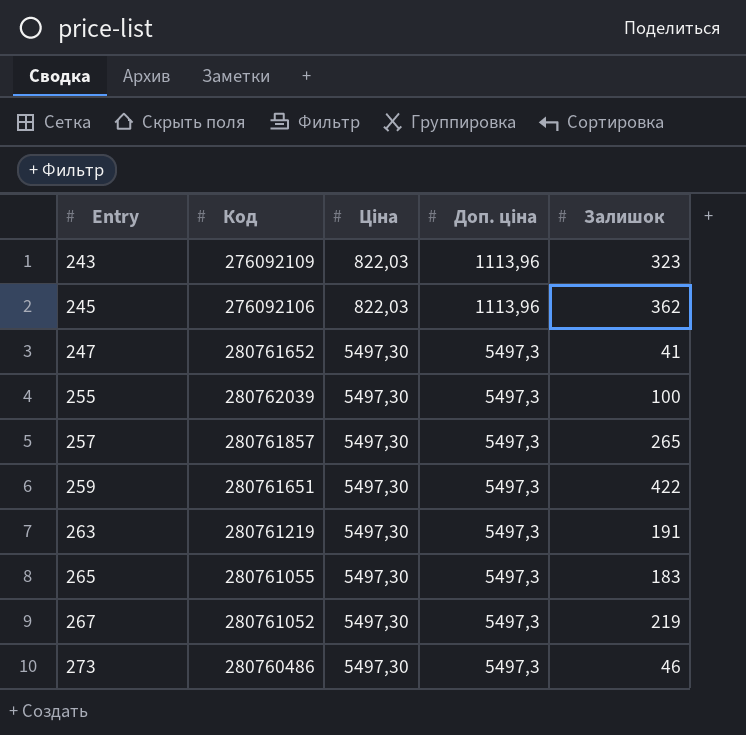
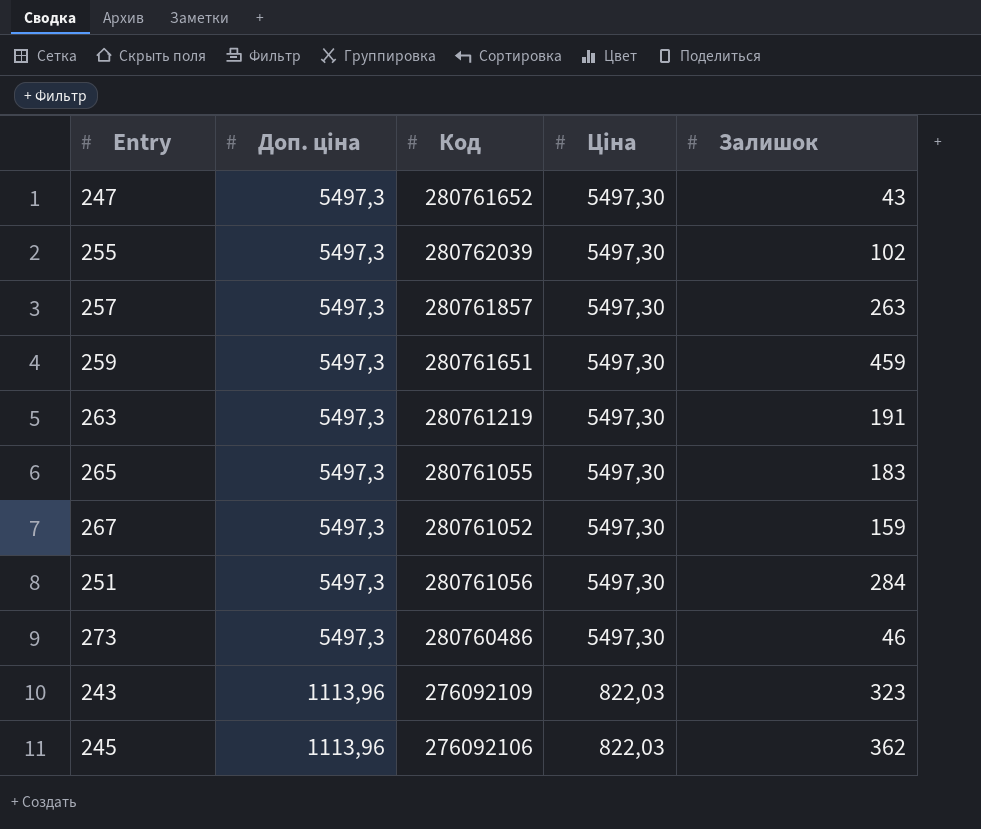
row order: Entry ascending -> Доп. ціна descending
column Доп. ціна | position: 4 -> 2
247 | Залишок: 41 -> 43
255 | Залишок: 100 -> 102
257 | Залишок: 265 -> 263
259 | Залишок: 422 -> 459
267 | Залишок: 219 -> 159
row 251: none -> 5497,3 | 280761056 | 5497,30 | 284

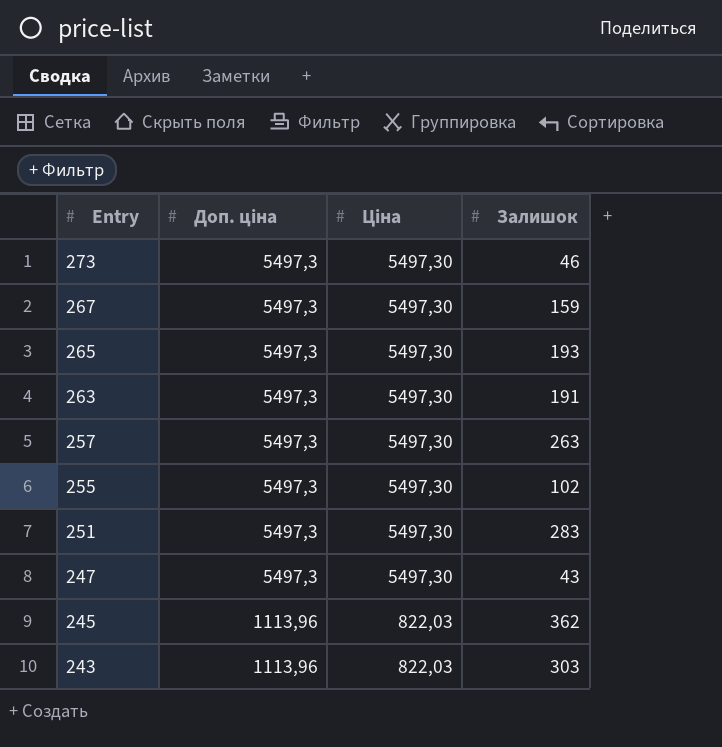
row order: Доп. ціна descending -> Entry descending
column Код | position: 3 -> none
row 259: 5497,3 | 280761651 | 5497,30 | 459 -> none
265 | Залишок: 183 -> 193
251 | Залишок: 284 -> 283
243 | Залишок: 323 -> 303

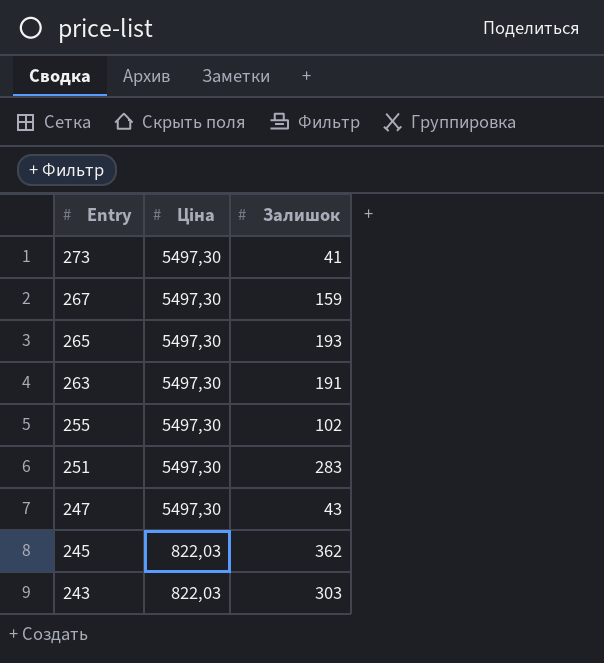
column Доп. ціна | position: 2 -> none
row 257: 5497,3 | 5497,30 | 263 -> none
273 | Залишок: 46 -> 41

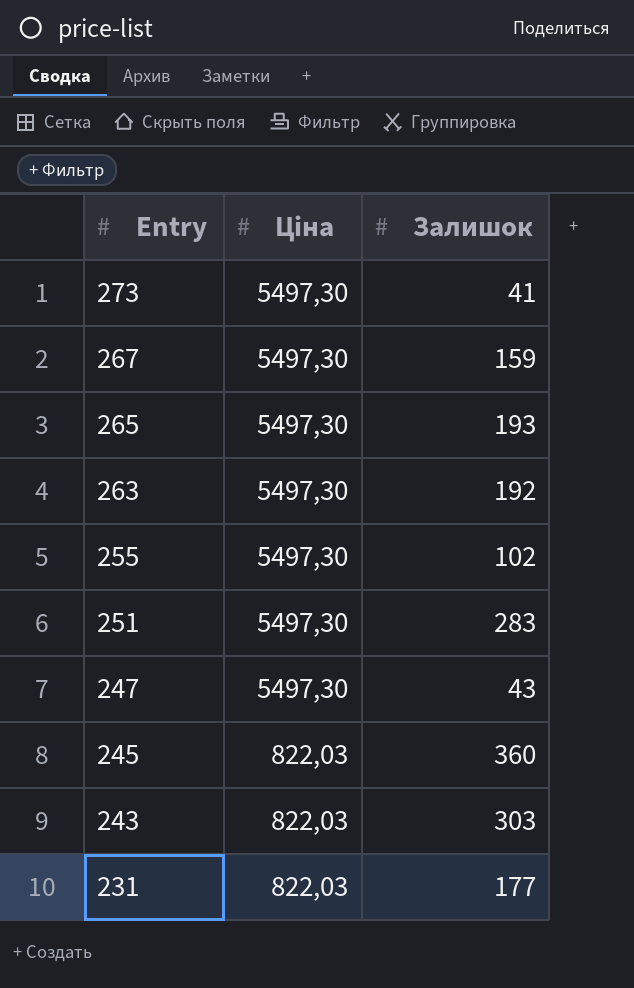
263 | Залишок: 191 -> 192
245 | Залишок: 362 -> 360
row 231: none -> 822,03 | 177

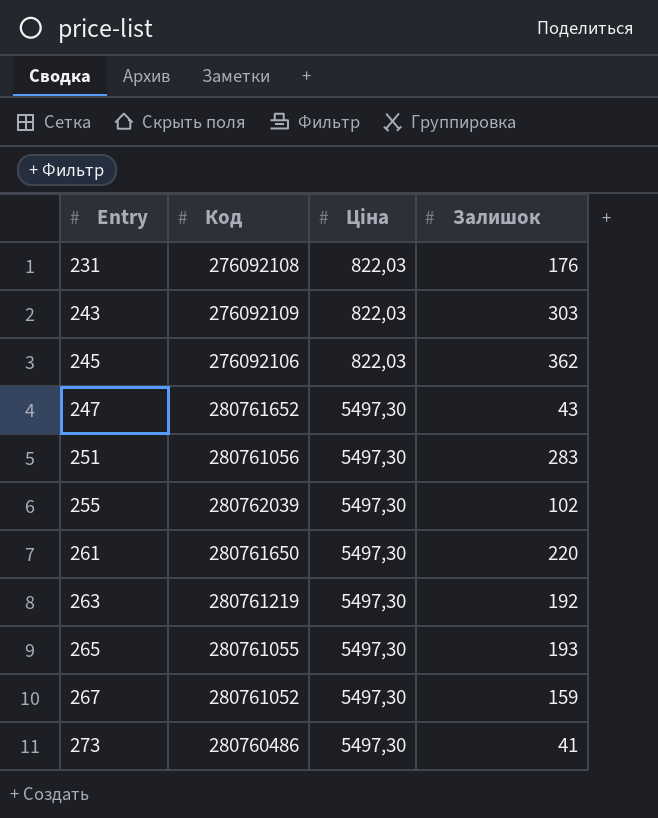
row order: Entry descending -> Entry ascending
column Код | position: none -> 2
231 | Залишок: 177 -> 176
245 | Залишок: 360 -> 362
row 261: none -> 280761650 | 5497,30 | 220

